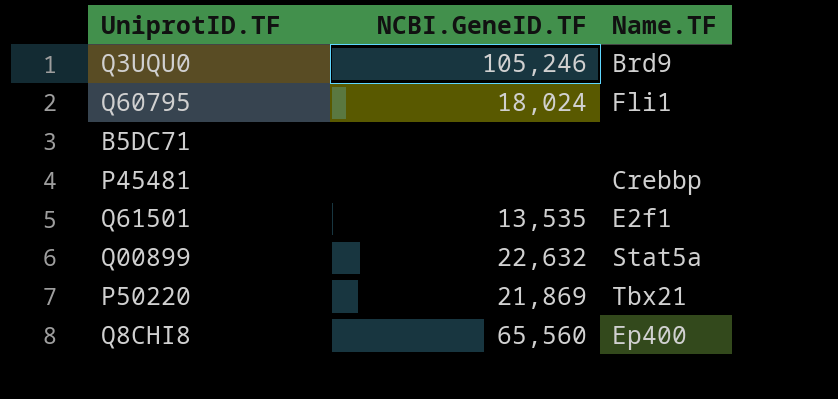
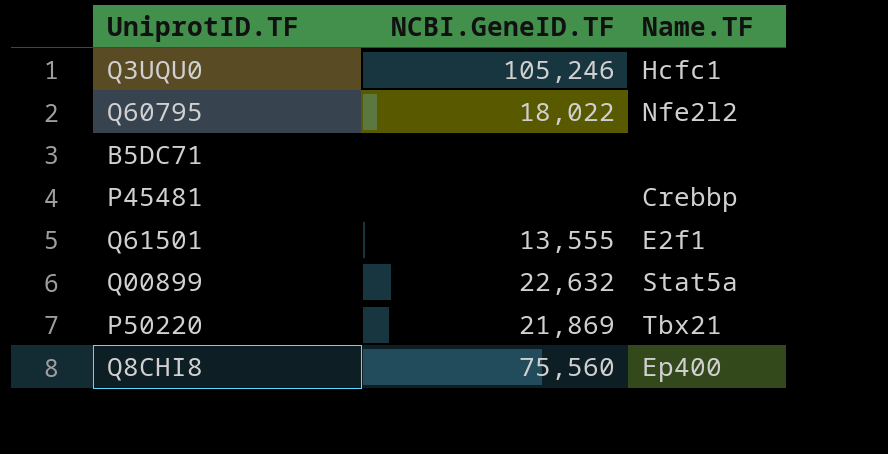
Q3UQU0 | Name.TF: Brd9 -> Hcfc1
Q60795 | NCBI.GeneID.TF: 18,024 -> 18,022
Q60795 | Name.TF: Fli1 -> Nfe2l2
Q61501 | NCBI.GeneID.TF: 13,535 -> 13,555
Q8CHI8 | NCBI.GeneID.TF: 65,560 -> 75,560

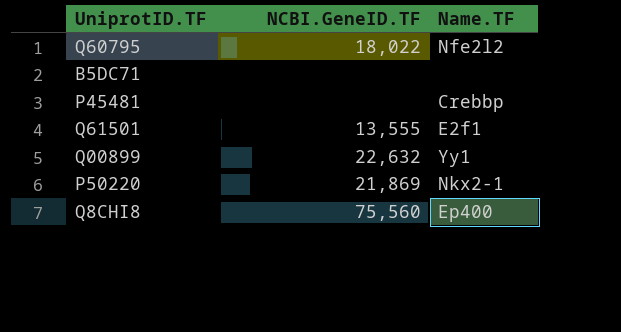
row Q3UQU0: 105,246 | Hcfc1 -> none
Q00899 | Name.TF: Stat5a -> Yy1
P50220 | Name.TF: Tbx21 -> Nkx2-1

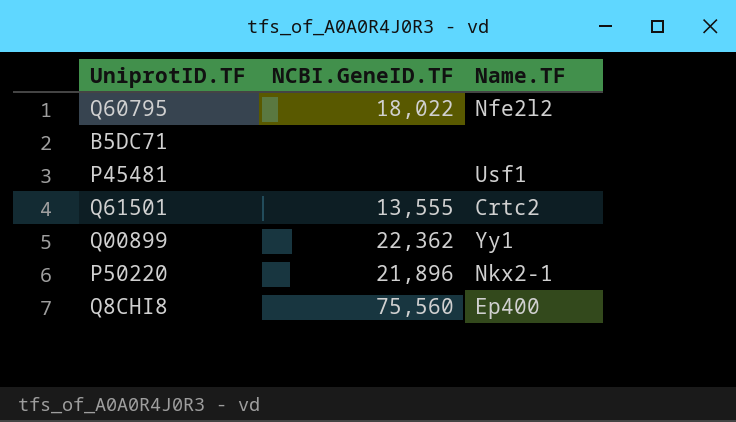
P45481 | Name.TF: Crebbp -> Usf1
Q61501 | Name.TF: E2f1 -> Crtc2
Q00899 | NCBI.GeneID.TF: 22,632 -> 22,362
P50220 | NCBI.GeneID.TF: 21,869 -> 21,896

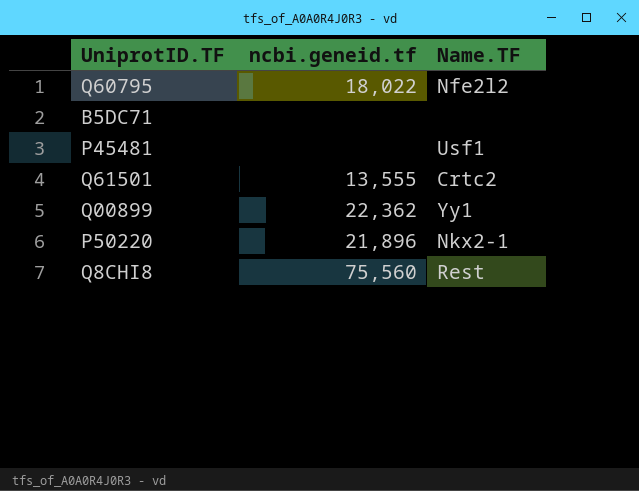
column name: NCBI.GeneID.TF -> ncbi.geneid.tf
Q8CHI8 | Name.TF: Ep400 -> Rest

